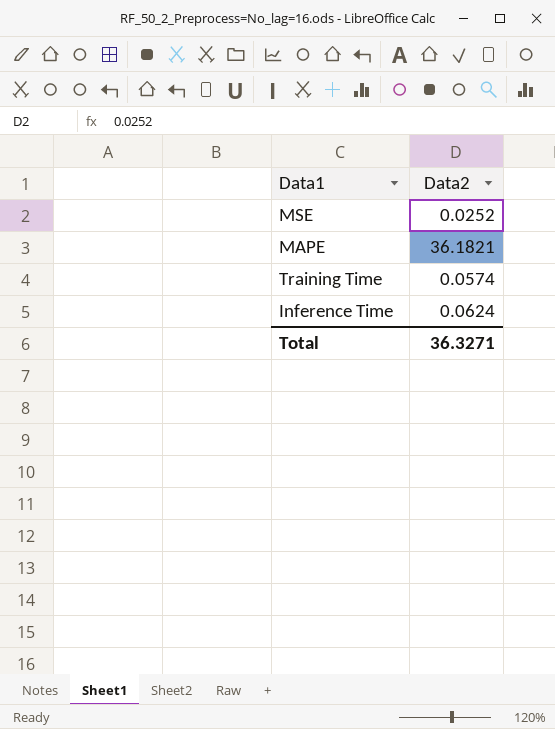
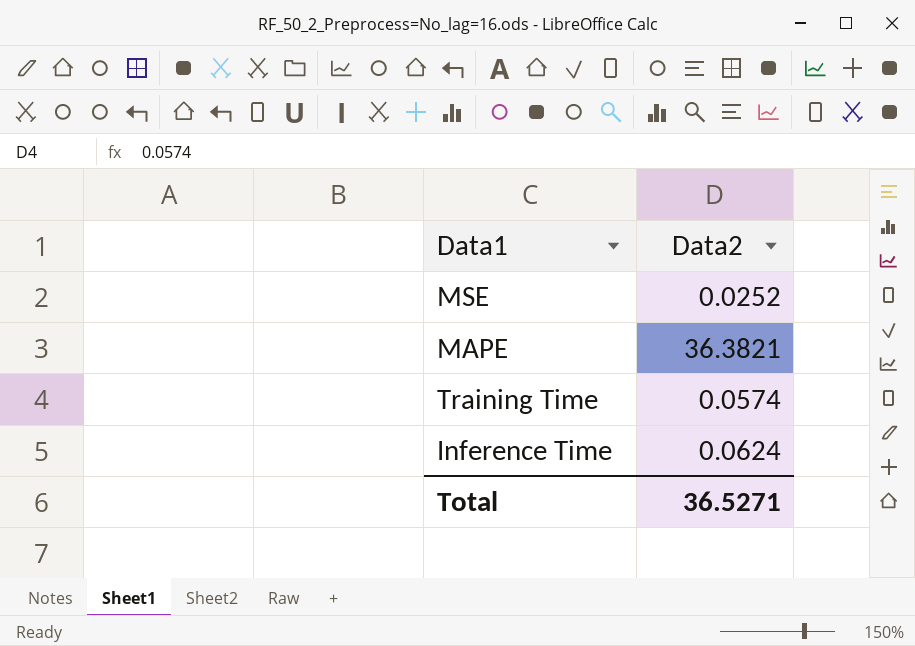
MAPE | Data2: 36.1821 -> 36.3821
Total | Data2: 36.3271 -> 36.5271

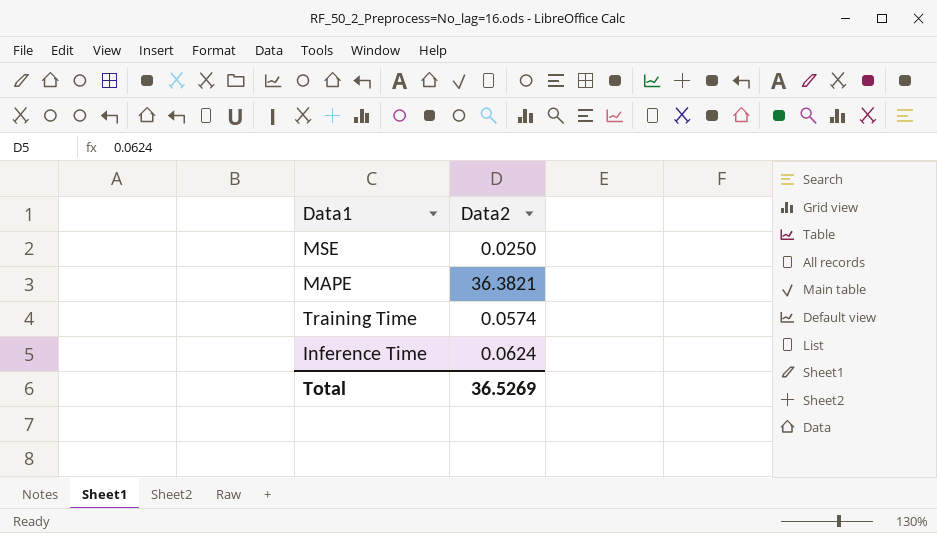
MSE | Data2: 0.0252 -> 0.0250
Total | Data2: 36.5271 -> 36.5269

